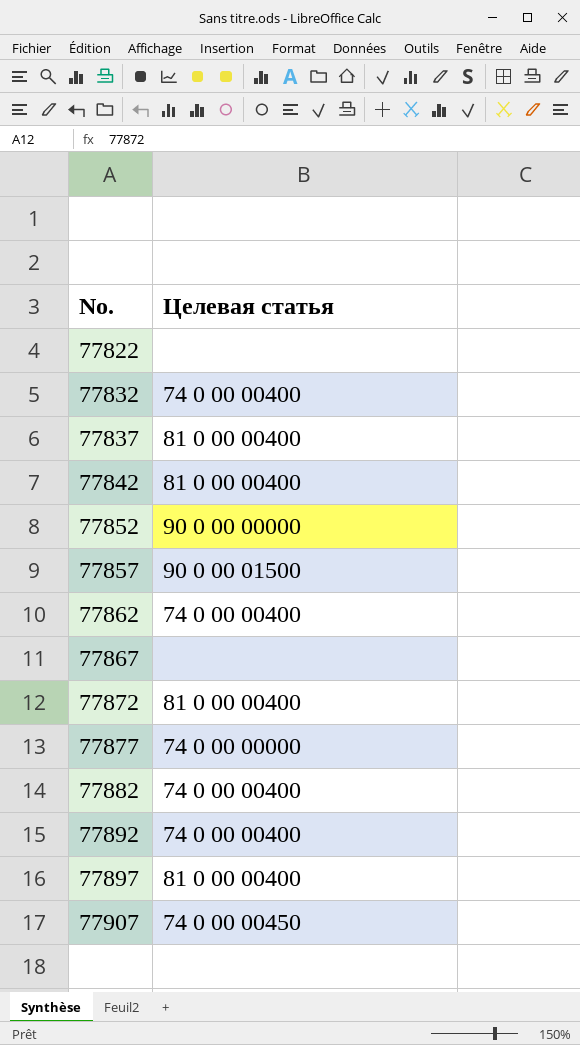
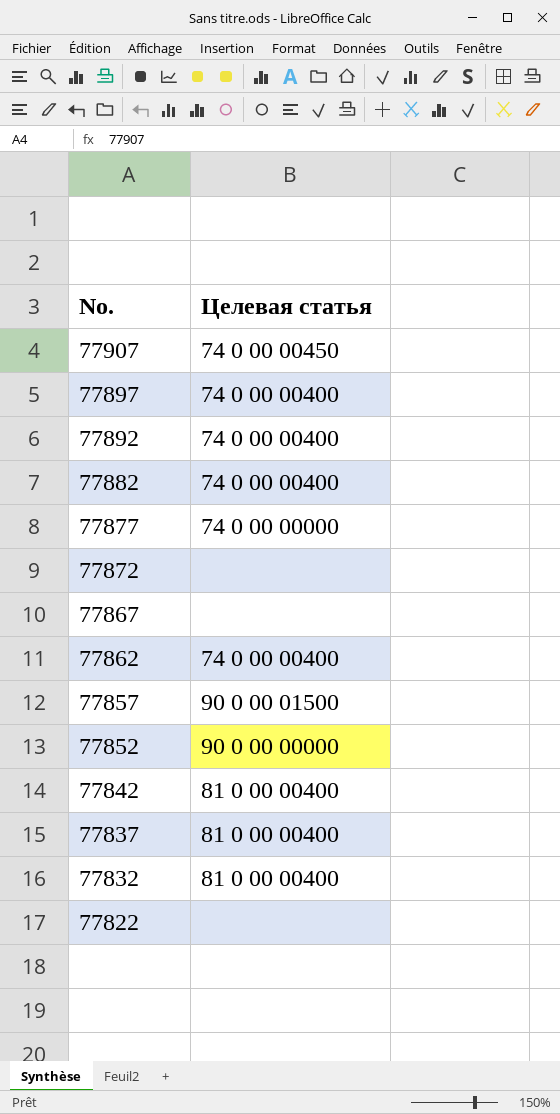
row order: No. ascending -> No. descending
77897 | Целевая статья: 81 0 00 00400 -> 74 0 00 00400
77872 | Целевая статья: 81 0 00 00400 -> none
77832 | Целевая статья: 74 0 00 00400 -> 81 0 00 00400

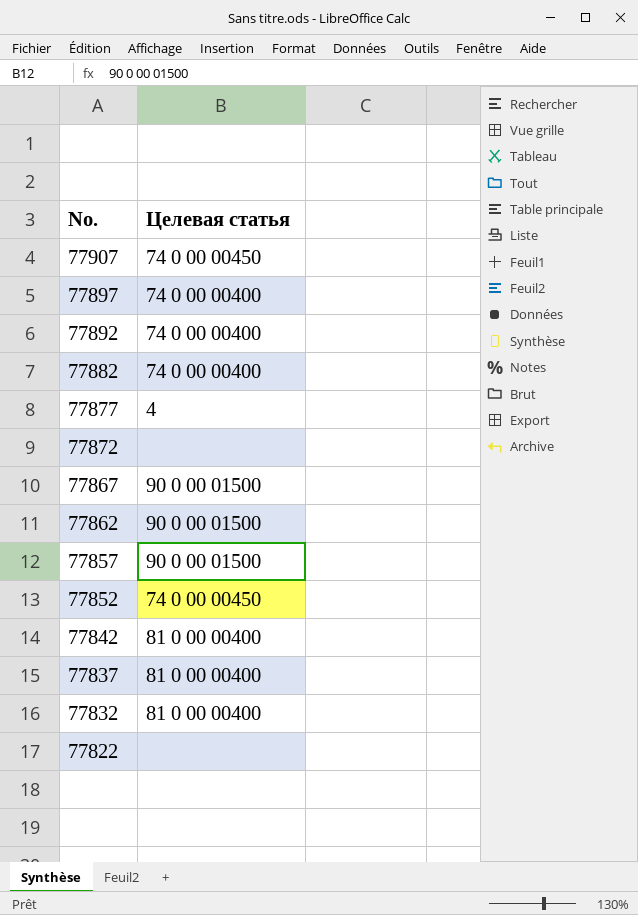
77877 | Целевая статья: 74 0 00 00000 -> 4
77867 | Целевая статья: none -> 90 0 00 01500
77862 | Целевая статья: 74 0 00 00400 -> 90 0 00 01500
77852 | Целевая статья: 90 0 00 00000 -> 74 0 00 00450

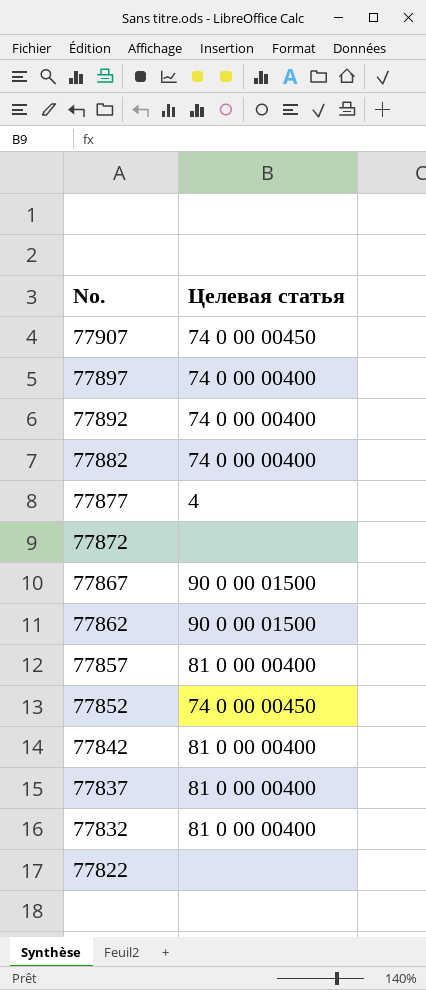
77857 | Целевая статья: 90 0 00 01500 -> 81 0 00 00400

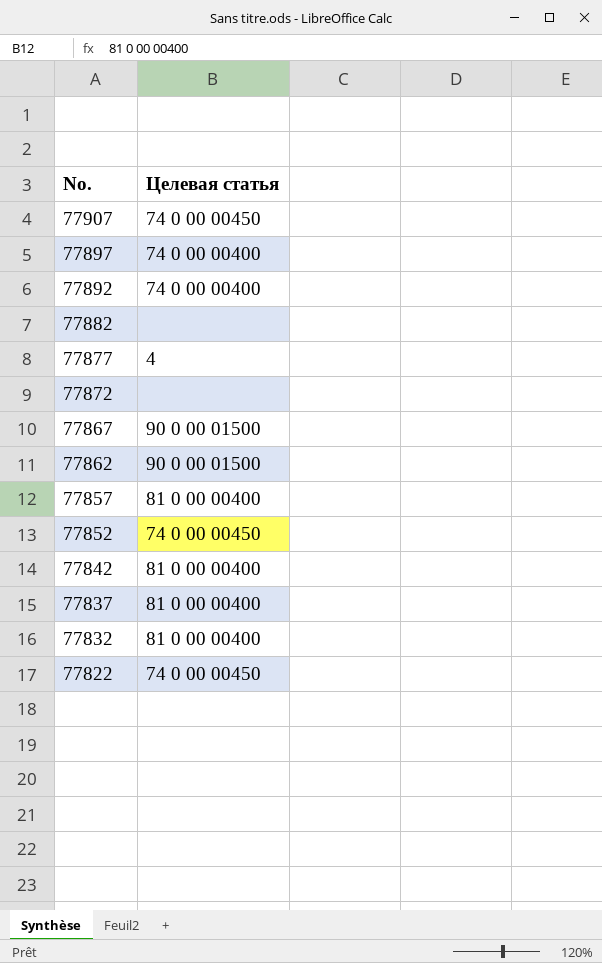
77882 | Целевая статья: 74 0 00 00400 -> none
77822 | Целевая статья: none -> 74 0 00 00450

